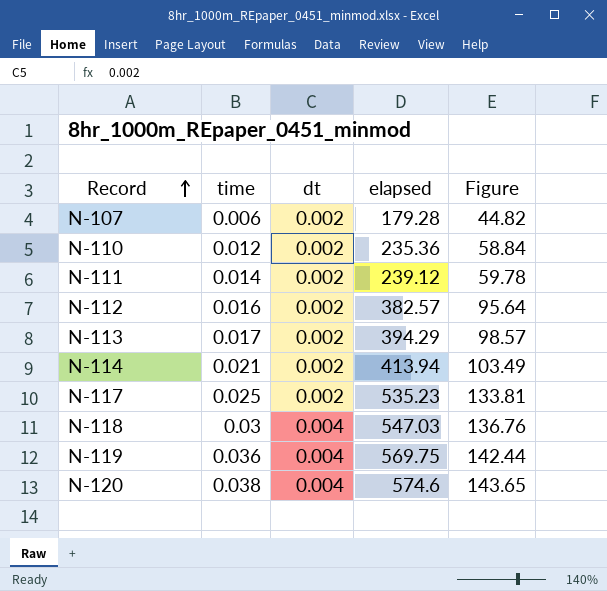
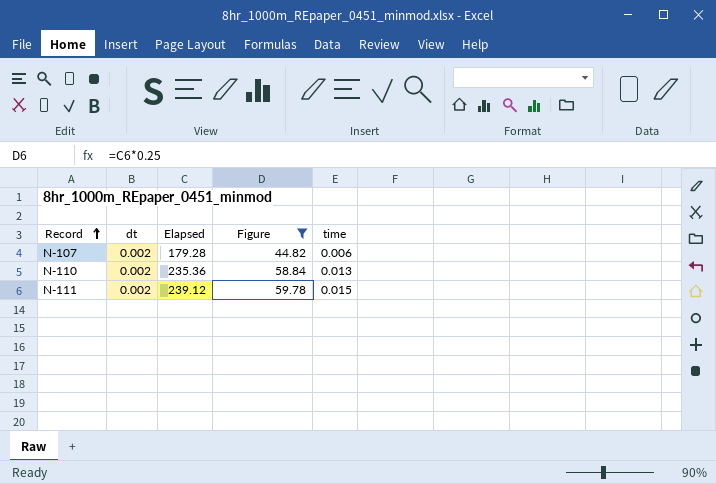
filter: none -> Figure <= 59.78
column name: elapsed -> Elapsed
column time | position: 2 -> 5
N-110 | time: 0.012 -> 0.013
N-111 | time: 0.014 -> 0.015

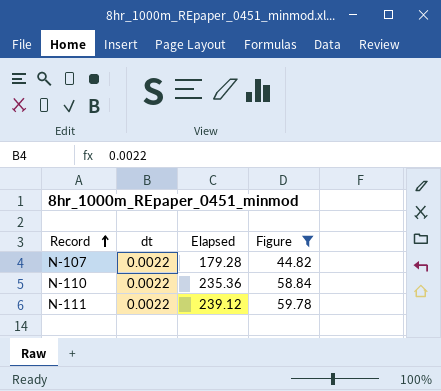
column time | position: 5 -> none
N-107 | dt: 0.002 -> 0.0022
N-110 | dt: 0.002 -> 0.0022
N-111 | dt: 0.002 -> 0.0022

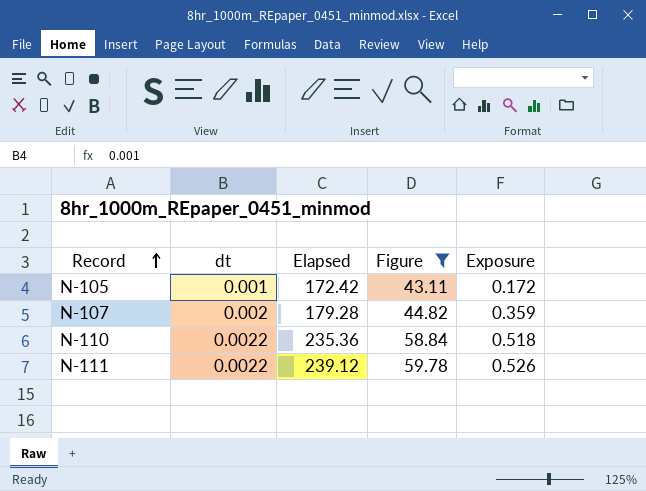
column Exposure | formula: none -> [dt] * [Elapsed]
row N-105: none -> 0.001 | 172.42 | 43.11 | 0.172
N-107 | dt: 0.0022 -> 0.002

